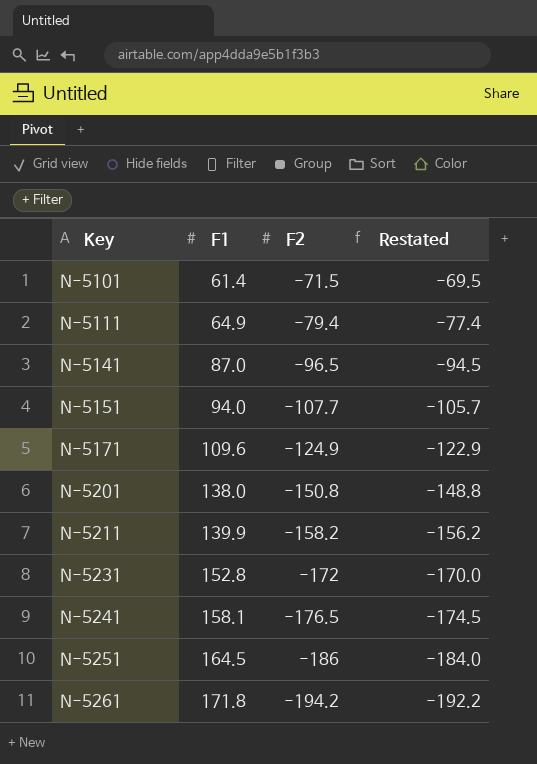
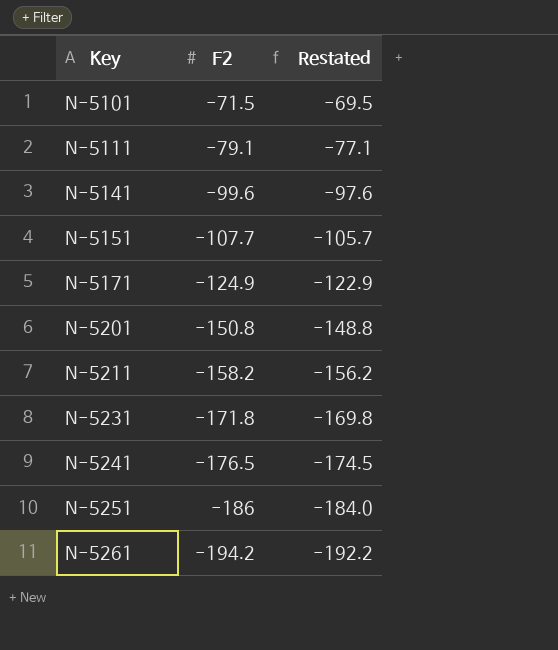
column F1 | position: 2 -> none
N-5111 | F2: -79.4 -> -79.1
N-5111 | Restated: -77.4 -> -77.1
N-5141 | F2: -96.5 -> -99.6
N-5141 | Restated: -94.5 -> -97.6
N-5231 | F2: -172 -> -171.8
N-5231 | Restated: -170.0 -> -169.8

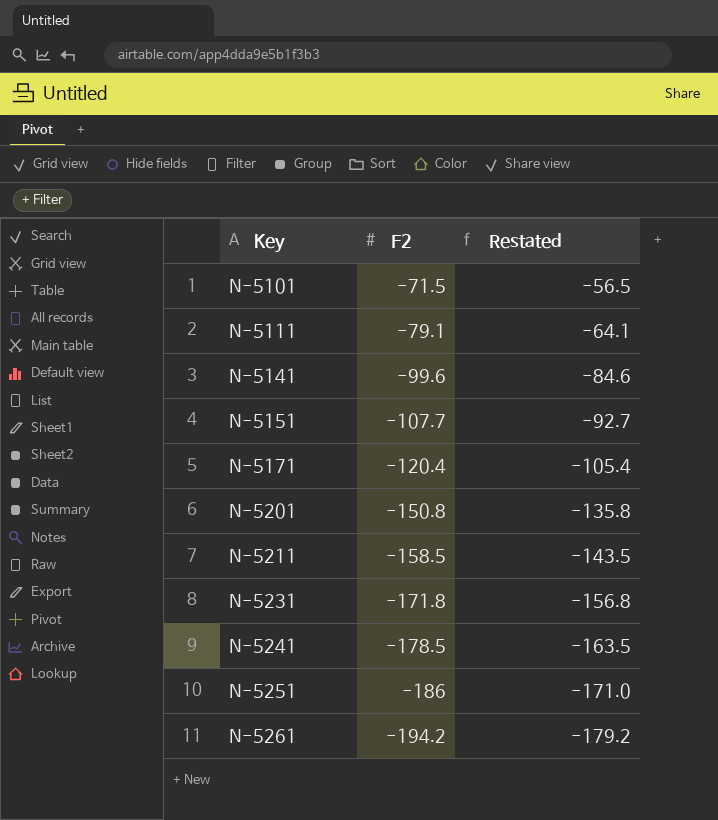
column Restated | formula: [F2] + 2 -> [F2] + 15
N-5171 | F2: -124.9 -> -120.4
N-5211 | F2: -158.2 -> -158.5
N-5241 | F2: -176.5 -> -178.5

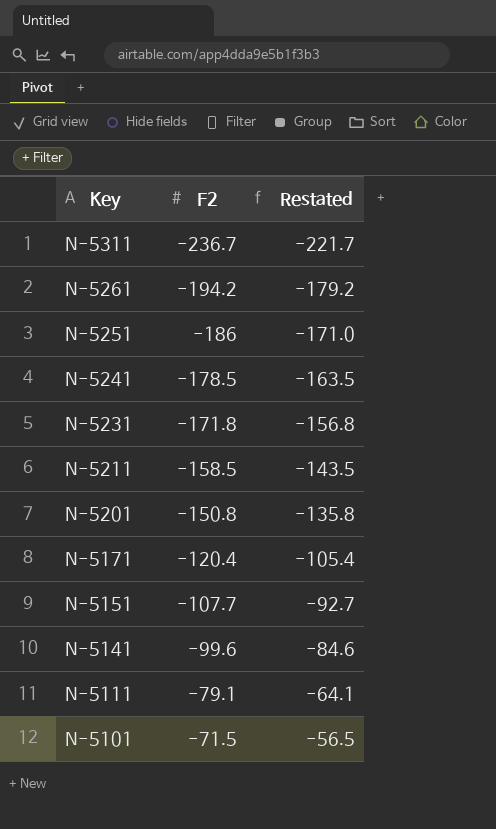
row order: Key ascending -> Key descending
row N-5311: none -> -236.7 | -221.7

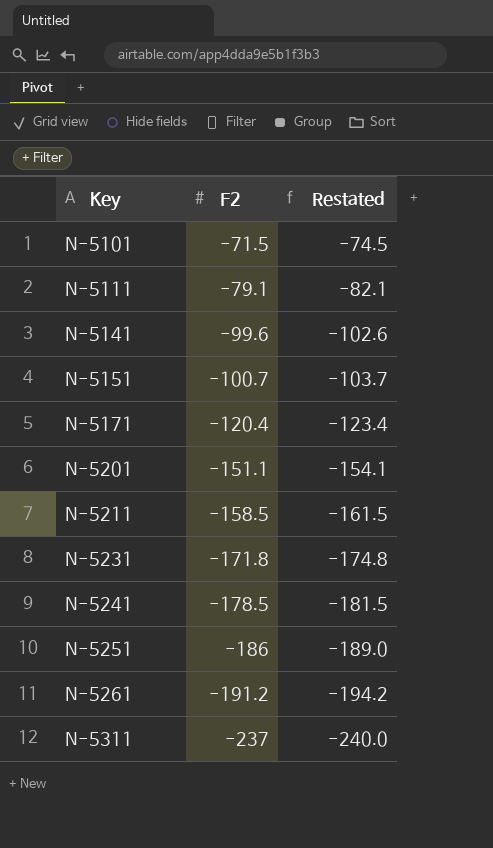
row order: Key descending -> Key ascending
column Restated | formula: [F2] + 15 -> [F2] - 3
N-5151 | F2: -107.7 -> -100.7
N-5201 | F2: -150.8 -> -151.1
N-5261 | F2: -194.2 -> -191.2
N-5311 | F2: -236.7 -> -237

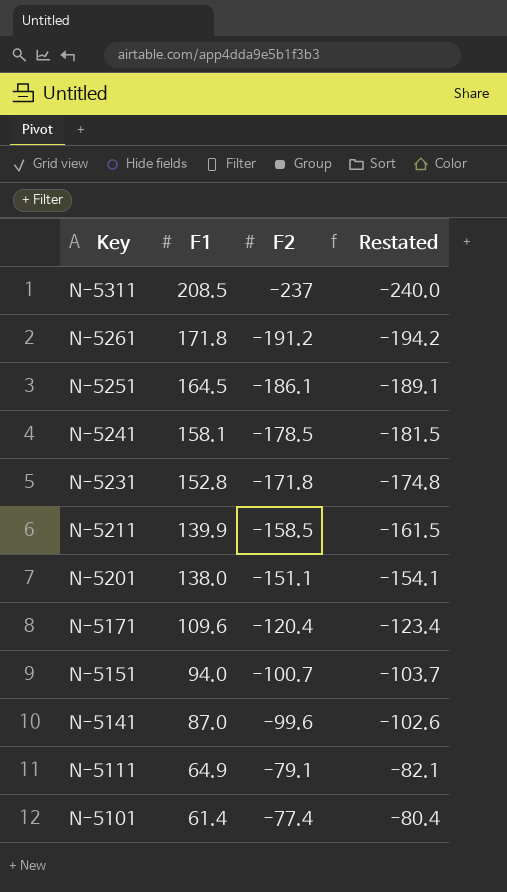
row order: Key ascending -> Key descending
column F1 | position: none -> 2
N-5251 | F2: -186 -> -186.1
N-5251 | Restated: -189.0 -> -189.1
N-5101 | F2: -71.5 -> -77.4
N-5101 | Restated: -74.5 -> -80.4

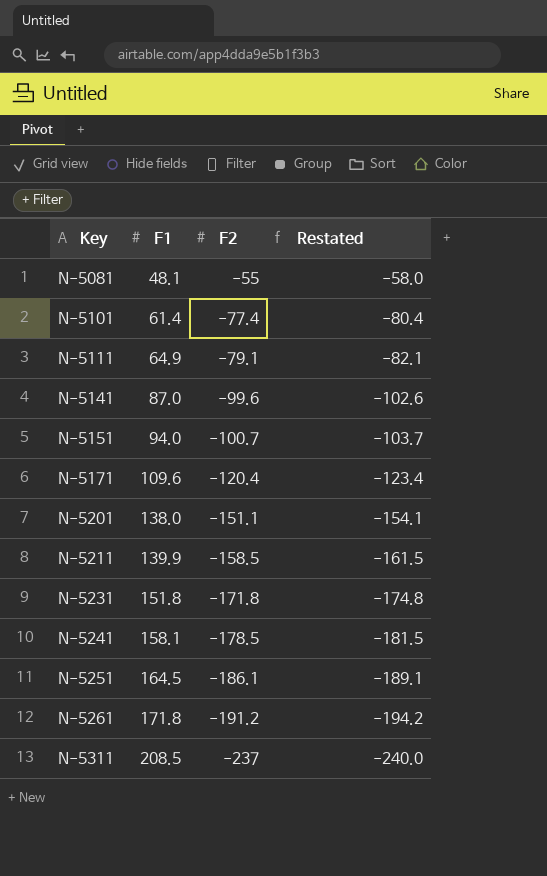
row order: Key descending -> Key ascending
row N-5081: none -> 48.1 | -55 | -58.0
N-5231 | F1: 152.8 -> 151.8

